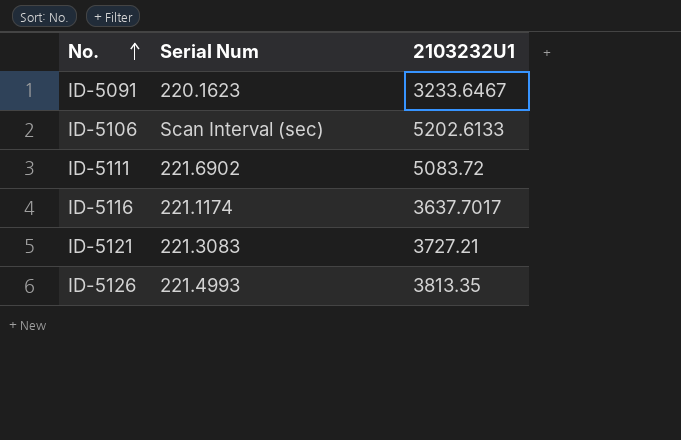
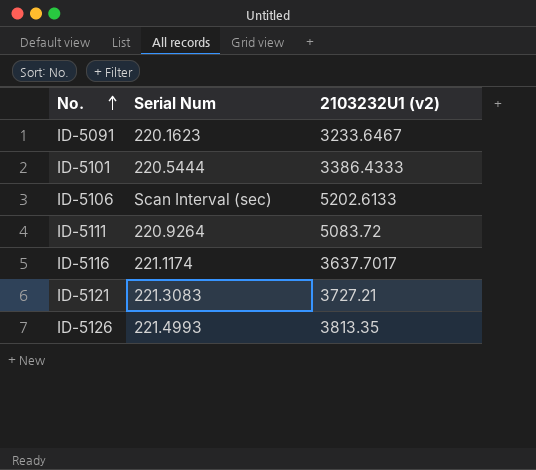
column name: 2103232U1 -> 2103232U1 (v2)
row ID-5101: none -> 220.5444 | 3386.4333
ID-5111 | Serial Num: 221.6902 -> 220.9264

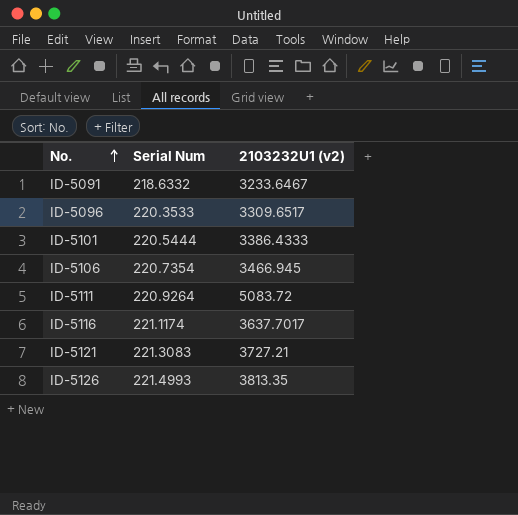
ID-5091 | Serial Num: 220.1623 -> 218.6332
row ID-5096: none -> 220.3533 | 3309.6517
ID-5106 | Serial Num: Scan Interval (sec) -> 220.7354
ID-5106 | 2103232U1 (v2): 5202.6133 -> 3466.945

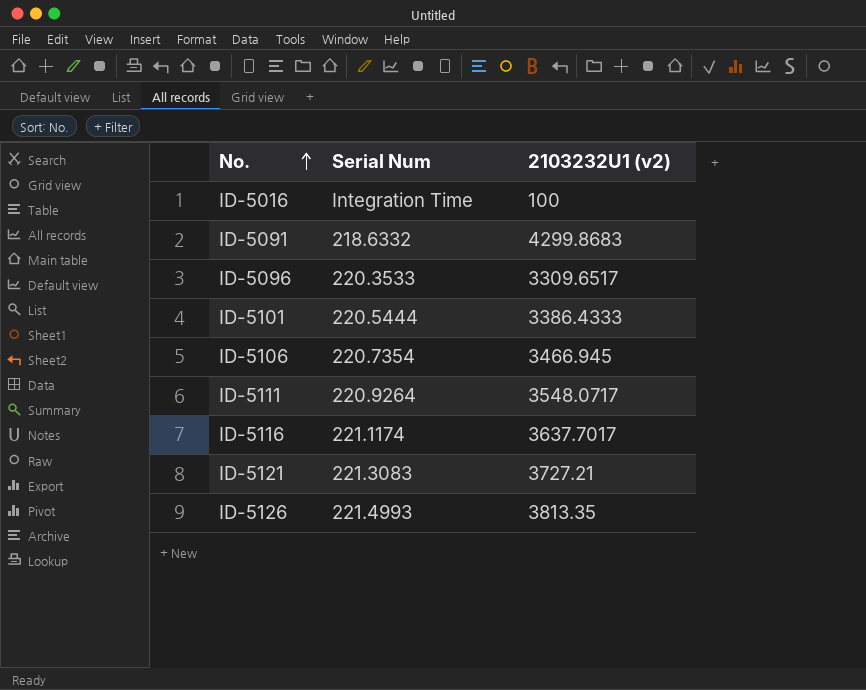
row ID-5016: none -> Integration Time | 100
ID-5091 | 2103232U1 (v2): 3233.6467 -> 4299.8683
ID-5111 | 2103232U1 (v2): 5083.72 -> 3548.0717

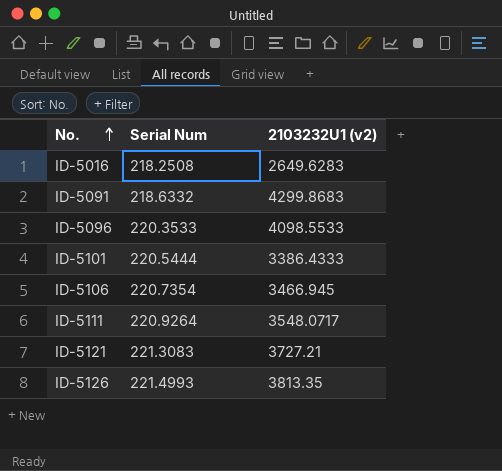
row ID-5116: 221.1174 | 3637.7017 -> none
ID-5016 | Serial Num: Integration Time -> 218.2508
ID-5016 | 2103232U1 (v2): 100 -> 2649.6283
ID-5096 | 2103232U1 (v2): 3309.6517 -> 4098.5533

